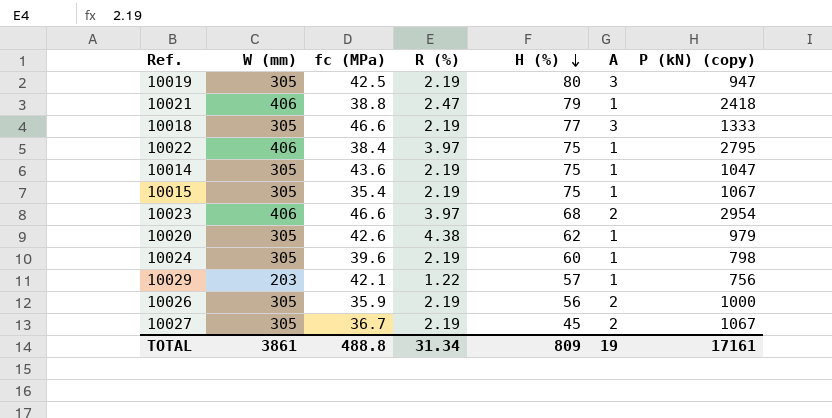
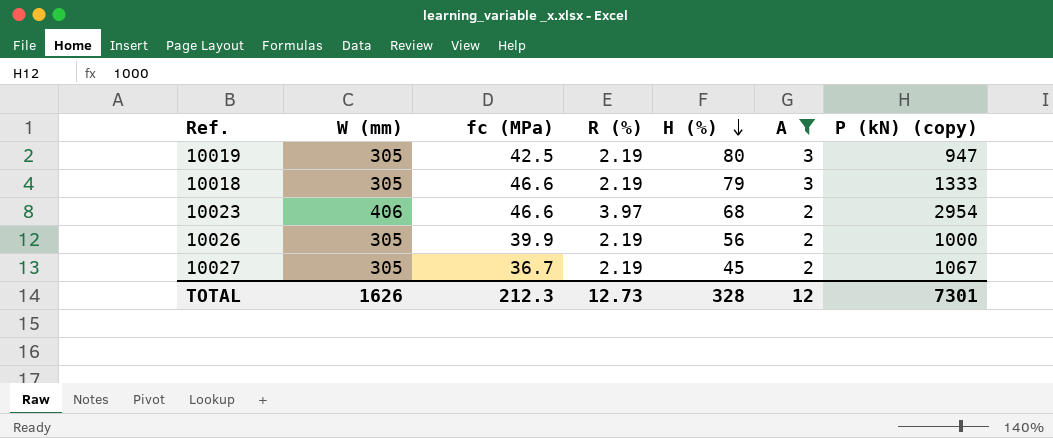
filter: none -> A != 1
10018 | H (%): 77 -> 79
10026 | fc (MPa): 35.9 -> 39.9
TOTAL | W (mm): 3861 -> 1626
TOTAL | fc (MPa): 488.8 -> 212.3
TOTAL | R (%): 31.34 -> 12.73
TOTAL | H (%): 809 -> 328
TOTAL | A: 19 -> 12
TOTAL | P (kN) (copy): 17161 -> 7301

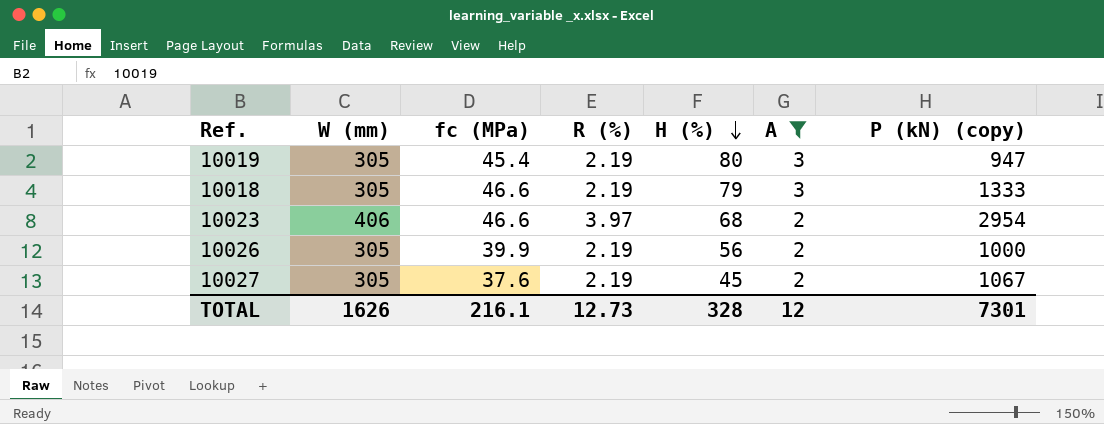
10019 | fc (MPa): 42.5 -> 45.4
10027 | fc (MPa): 36.7 -> 37.6
TOTAL | fc (MPa): 212.3 -> 216.1

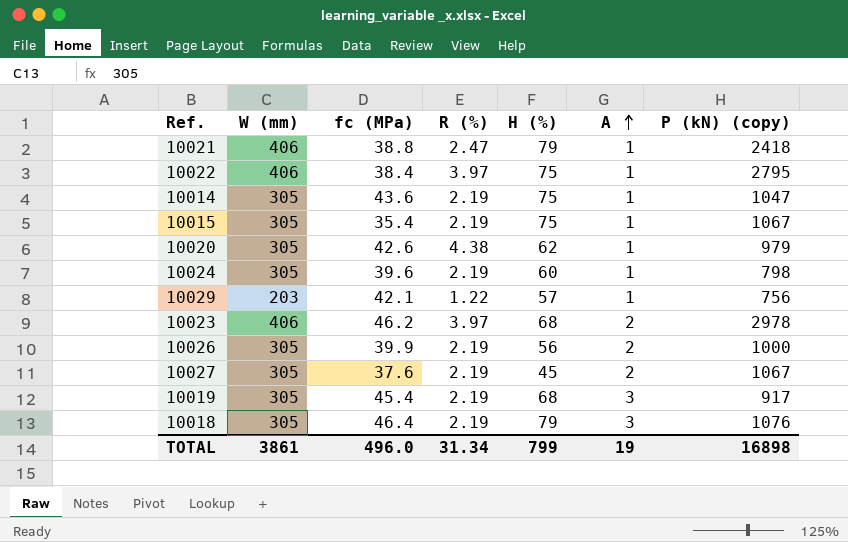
filter: A != 1 -> none
row order: H (%) descending -> A ascending
10023 | fc (MPa): 46.6 -> 46.2
10023 | P (kN) (copy): 2954 -> 2978
10019 | H (%): 80 -> 68
10019 | P (kN) (copy): 947 -> 917
10018 | fc (MPa): 46.6 -> 46.4
10018 | P (kN) (copy): 1333 -> 1076
TOTAL | W (mm): 1626 -> 3861
TOTAL | fc (MPa): 216.1 -> 496.0
TOTAL | R (%): 12.73 -> 31.34
TOTAL | H (%): 328 -> 799
TOTAL | A: 12 -> 19
TOTAL | P (kN) (copy): 7301 -> 16898

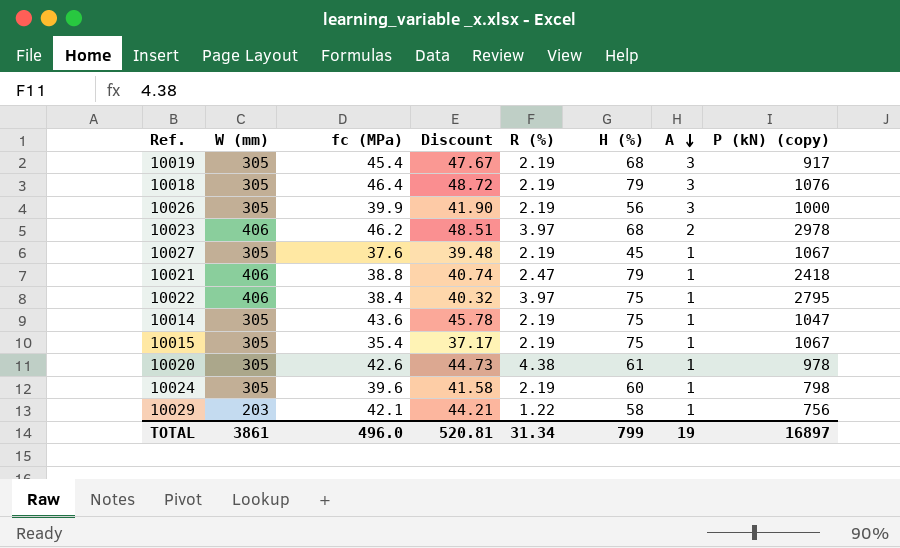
row order: A ascending -> A descending
column Discount | formula: none -> [fc (MPa)] * 1.05
10026 | A: 2 -> 3
10027 | A: 2 -> 1
10020 | H (%): 62 -> 61
10020 | P (kN) (copy): 979 -> 978
10029 | H (%): 57 -> 58
TOTAL | P (kN) (copy): 16898 -> 16897

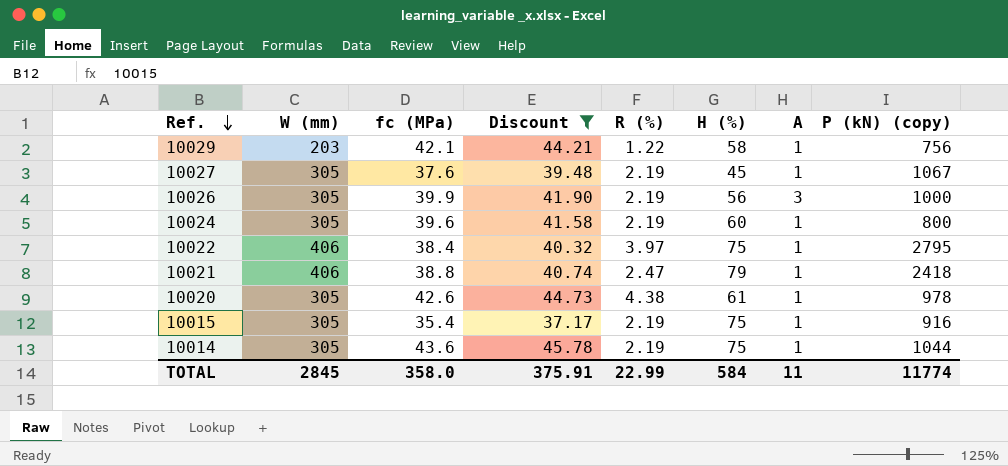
filter: none -> Discount <= 45.78
row order: A descending -> Ref. descending
10024 | P (kN) (copy): 798 -> 800
10015 | P (kN) (copy): 1067 -> 916
10014 | P (kN) (copy): 1047 -> 1044
TOTAL | W (mm): 3861 -> 2845
TOTAL | fc (MPa): 496.0 -> 358.0
TOTAL | Discount: 520.81 -> 375.91
TOTAL | R (%): 31.34 -> 22.99
TOTAL | H (%): 799 -> 584
TOTAL | A: 19 -> 11
TOTAL | P (kN) (copy): 16897 -> 11774

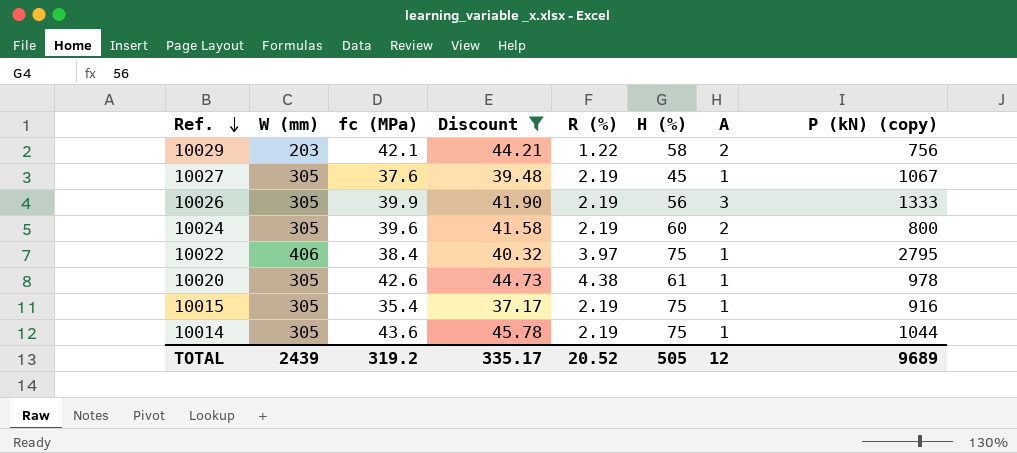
row 10021: 406 | 38.8 | 40.74 | 2.47 | 79 | 1 | 2418 -> none
10029 | A: 1 -> 2
10026 | P (kN) (copy): 1000 -> 1333
10024 | A: 1 -> 2
TOTAL | W (mm): 2845 -> 2439
TOTAL | fc (MPa): 358.0 -> 319.2
TOTAL | Discount: 375.91 -> 335.17
TOTAL | R (%): 22.99 -> 20.52
TOTAL | H (%): 584 -> 505
TOTAL | A: 11 -> 12
TOTAL | P (kN) (copy): 11774 -> 9689

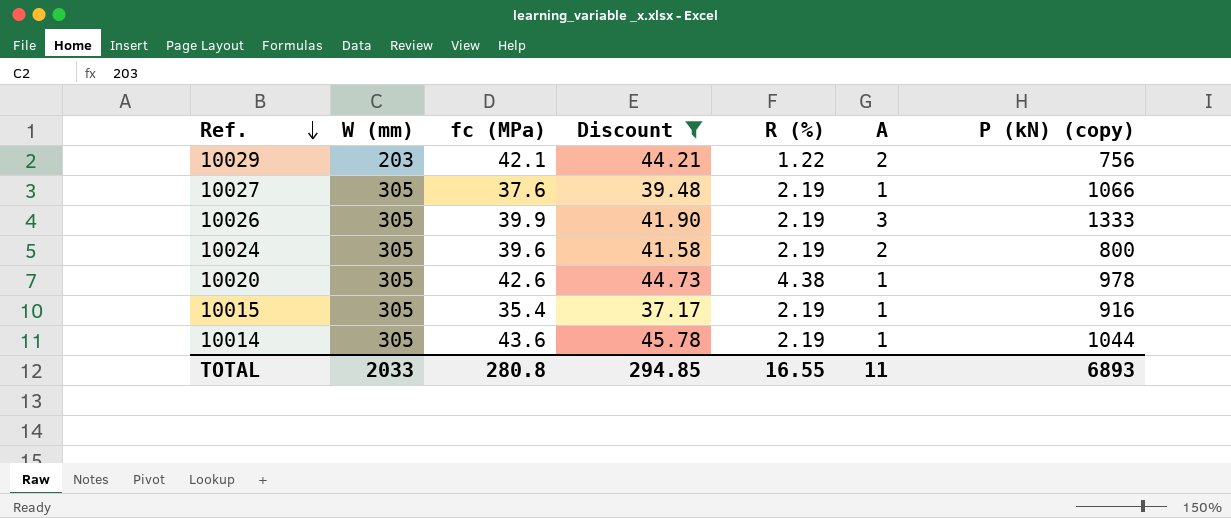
column H (%) | position: 6 -> none
row 10022: 406 | 38.4 | 40.32 | 3.97 | 75 | 1 | 2795 -> none
10027 | P (kN) (copy): 1067 -> 1066
TOTAL | W (mm): 2439 -> 2033
TOTAL | fc (MPa): 319.2 -> 280.8
TOTAL | Discount: 335.17 -> 294.85
TOTAL | R (%): 20.52 -> 16.55
TOTAL | A: 12 -> 11
TOTAL | P (kN) (copy): 9689 -> 6893

